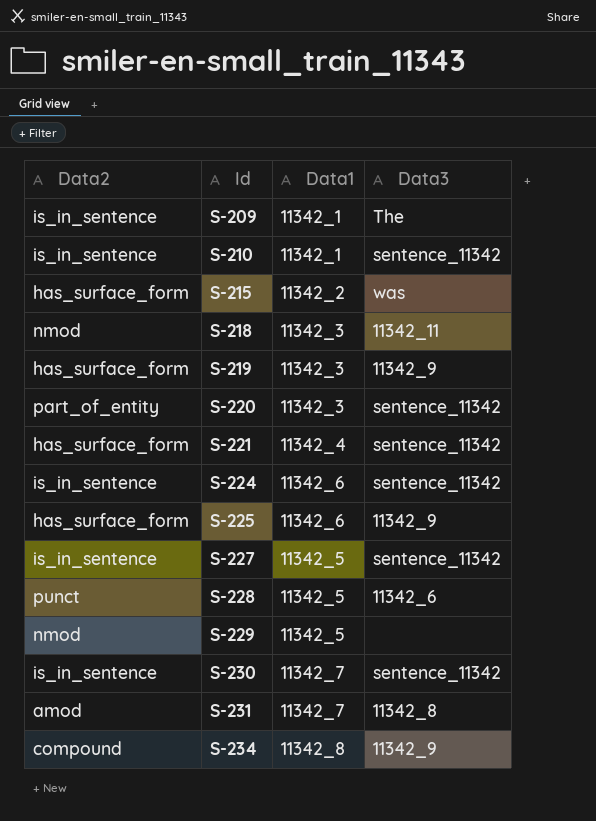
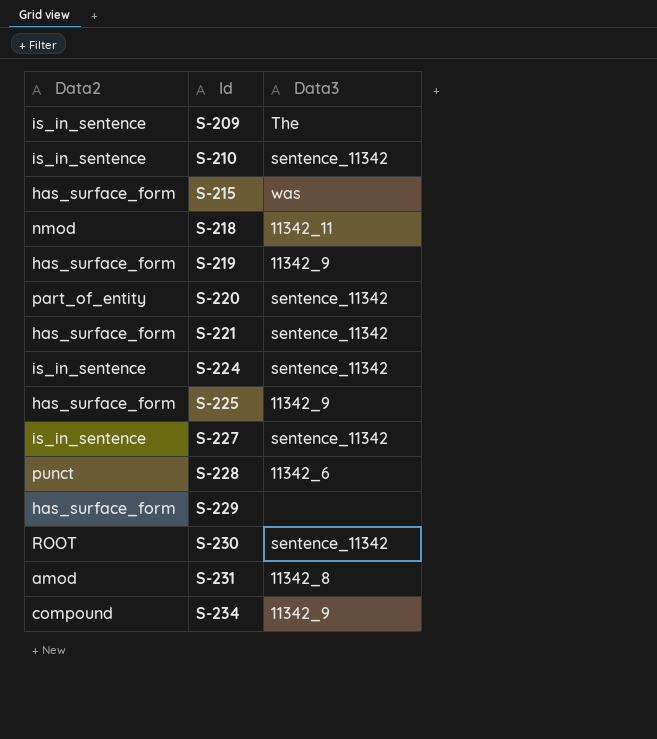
column Data1 | position: 3 -> none
S-229 | Data2: nmod -> has_surface_form
S-230 | Data2: is_in_sentence -> ROOT

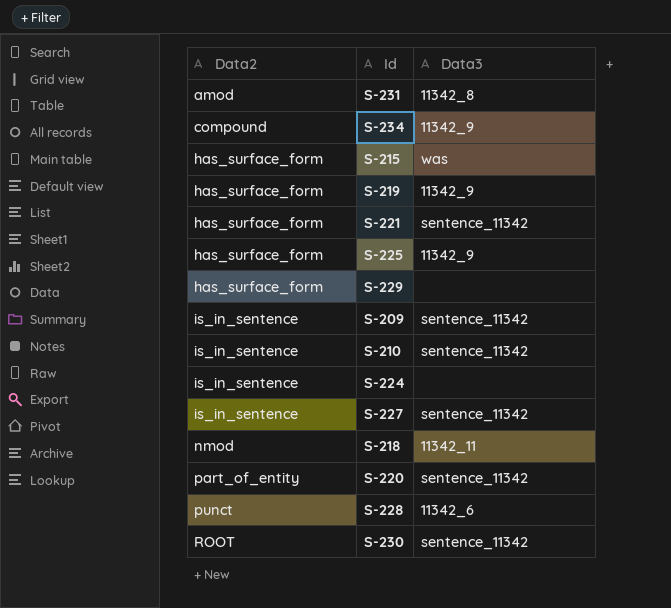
row order: Id ascending -> Data2 ascending
S-209 | Data3: The -> sentence_11342
S-224 | Data3: sentence_11342 -> none

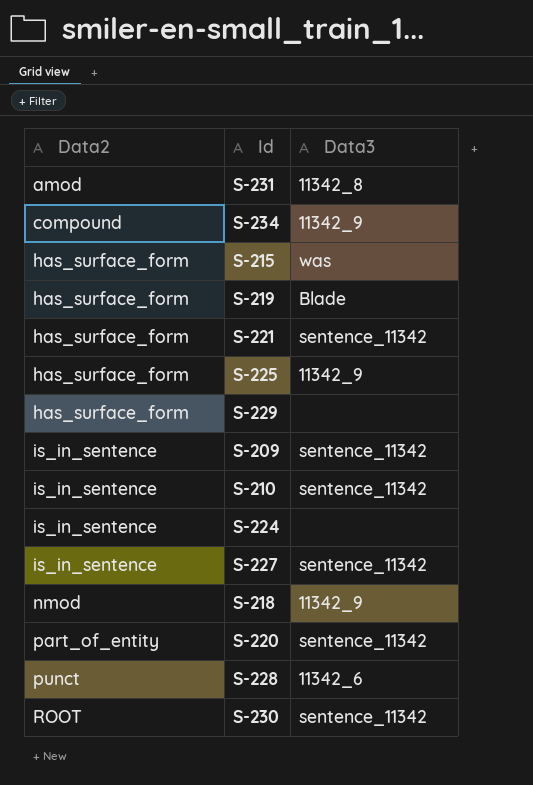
S-219 | Data3: 11342_9 -> Blade
S-218 | Data3: 11342_11 -> 11342_9

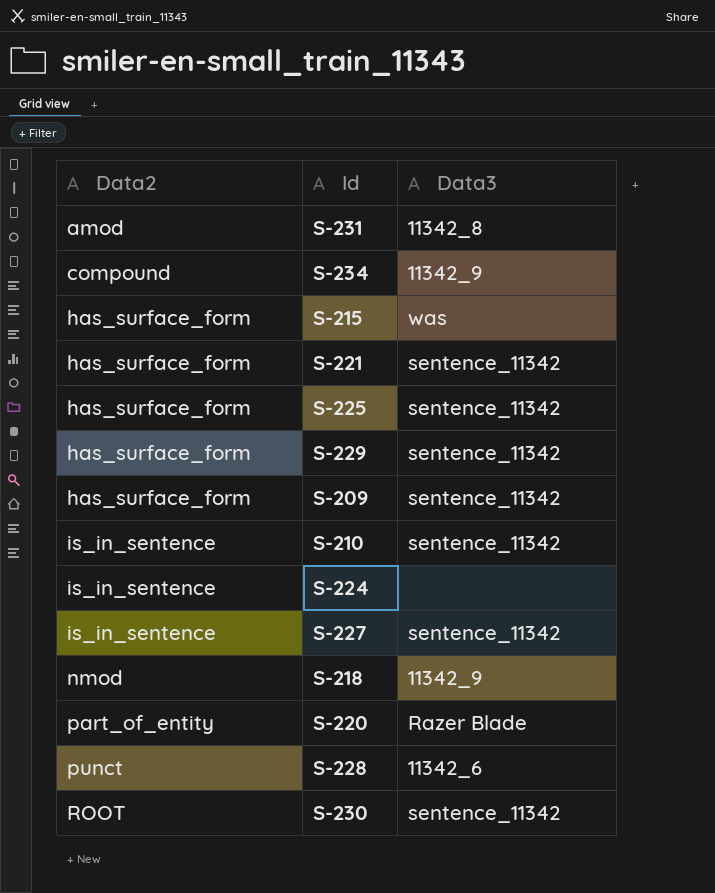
row S-219: has_surface_form | Blade -> none
S-225 | Data3: 11342_9 -> sentence_11342
S-229 | Data3: none -> sentence_11342
S-209 | Data2: is_in_sentence -> has_surface_form
S-220 | Data3: sentence_11342 -> Razer Blade

